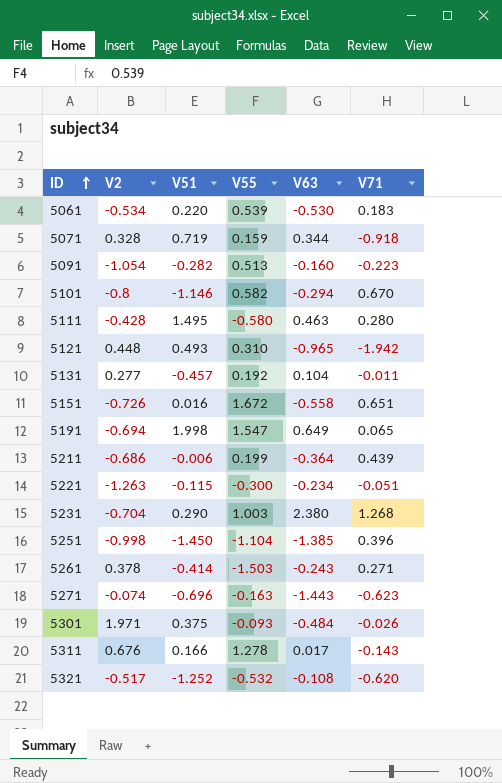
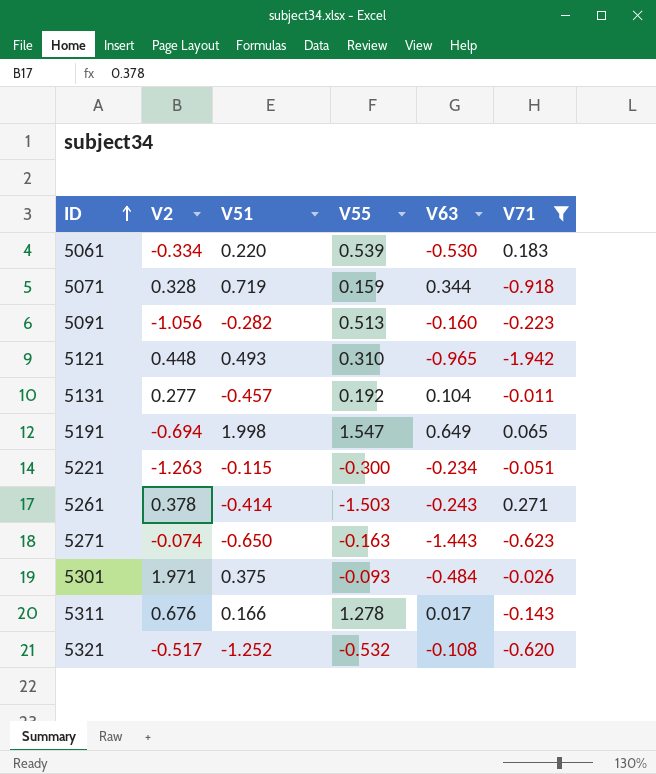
filter: none -> V71 <= 0.271
5061 | V2: -0.534 -> -0.334
5091 | V2: -1.054 -> -1.056
5271 | V51: -0.696 -> -0.650

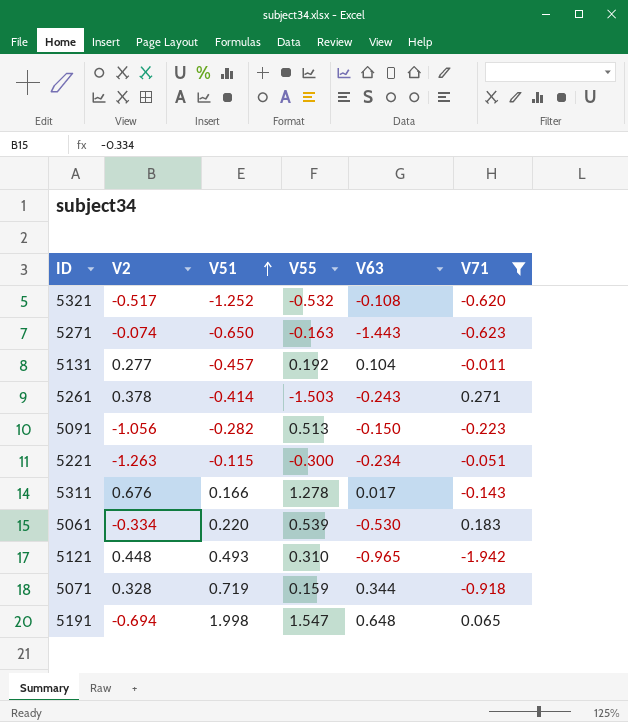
row order: ID ascending -> V51 ascending
row 5301: 1.971 | 0.375 | -0.093 | -0.484 | -0.026 -> none
5091 | V63: -0.160 -> -0.150
5191 | V63: 0.649 -> 0.648

